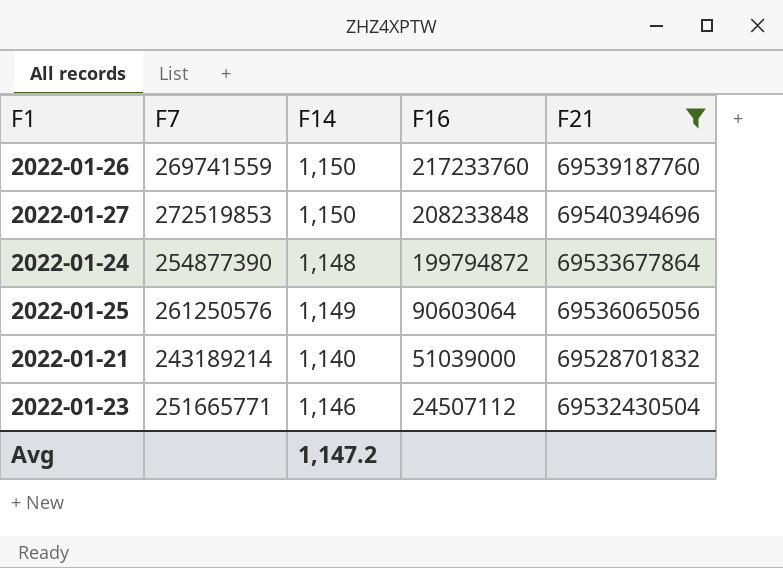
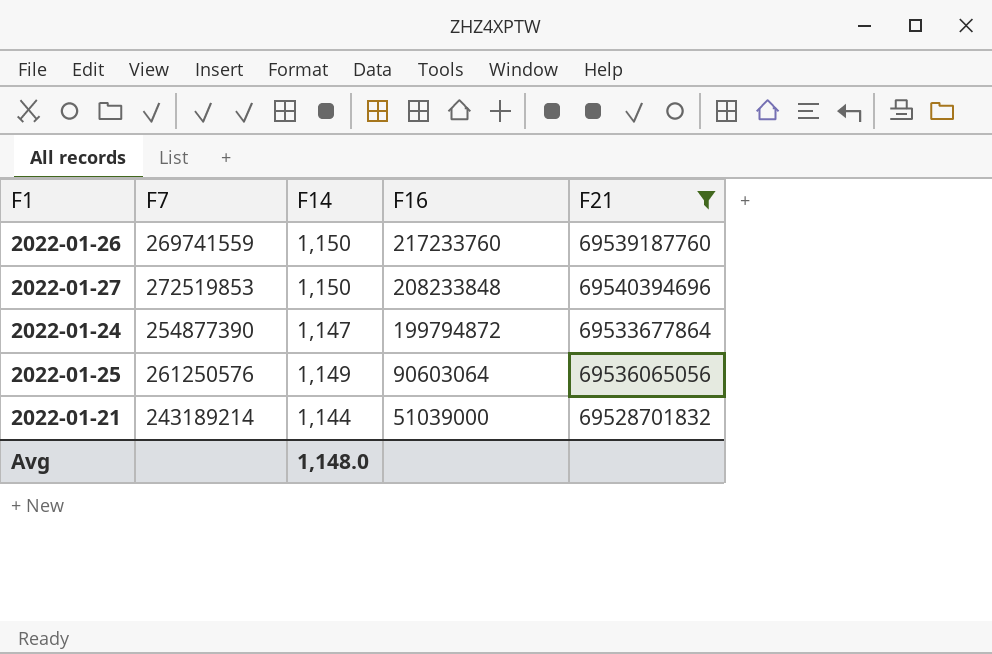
row 2022-01-23: 251665771 | 1,146 | 24507112 | 69532430504 -> none
2022-01-24 | F14: 1,148 -> 1,147
2022-01-21 | F14: 1,140 -> 1,144
Avg | F14: 1,147.2 -> 1,148.0

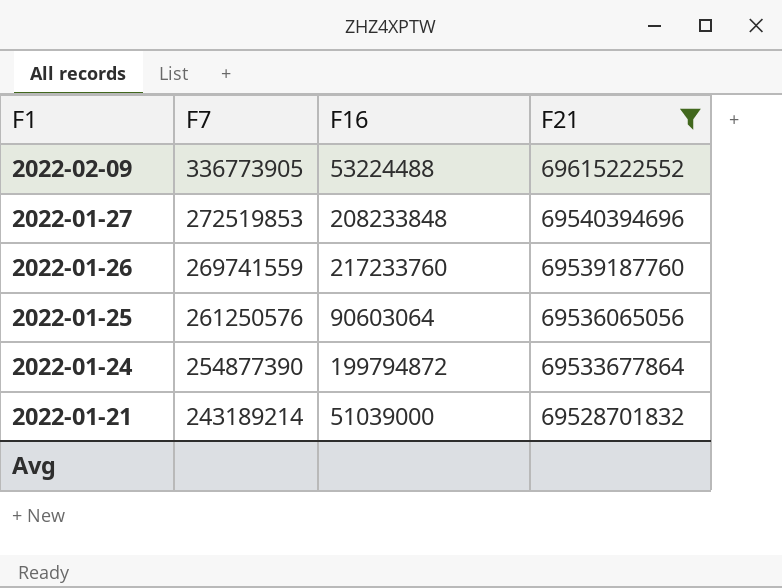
row order: F16 descending -> F1 descending
column F14 | position: 3 -> none
row 2022-02-09: none -> 336773905 | 53224488 | 69615222552

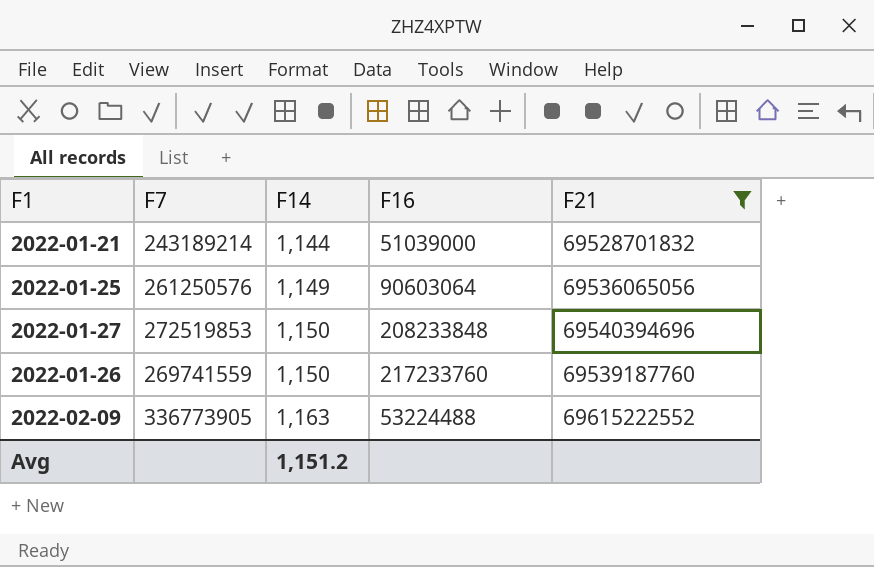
row order: F1 descending -> F14 ascending
column F14 | position: none -> 3
row 2022-01-24: 254877390 | 199794872 | 69533677864 -> none

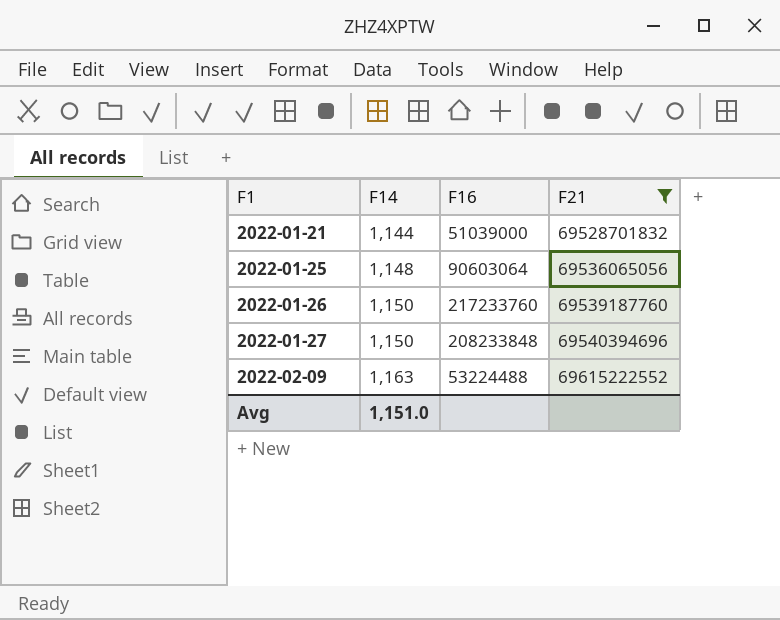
row order: F14 ascending -> F1 ascending
column F7 | position: 2 -> none
2022-01-25 | F14: 1,149 -> 1,148
Avg | F14: 1,151.2 -> 1,151.0

